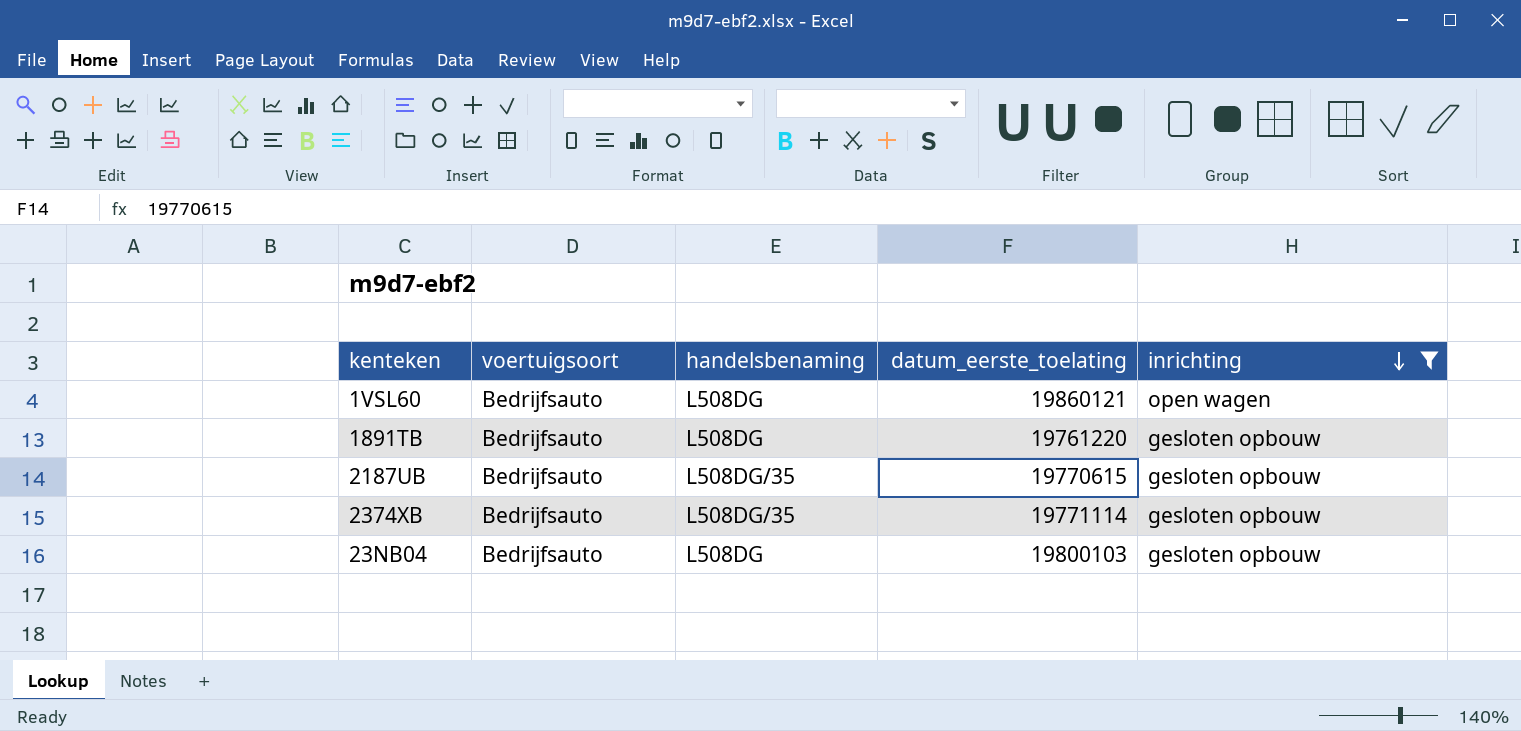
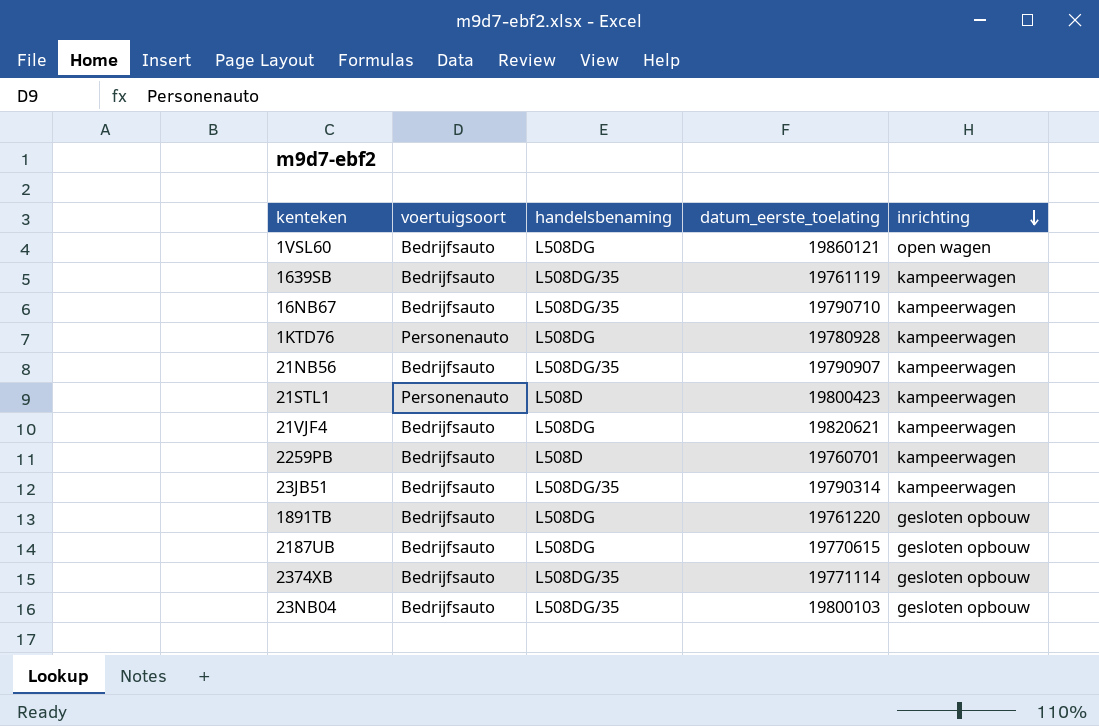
filter: inrichting != kampeerwagen -> none
2187UB | handelsbenaming: L508DG/35 -> L508DG
23NB04 | handelsbenaming: L508DG -> L508DG/35

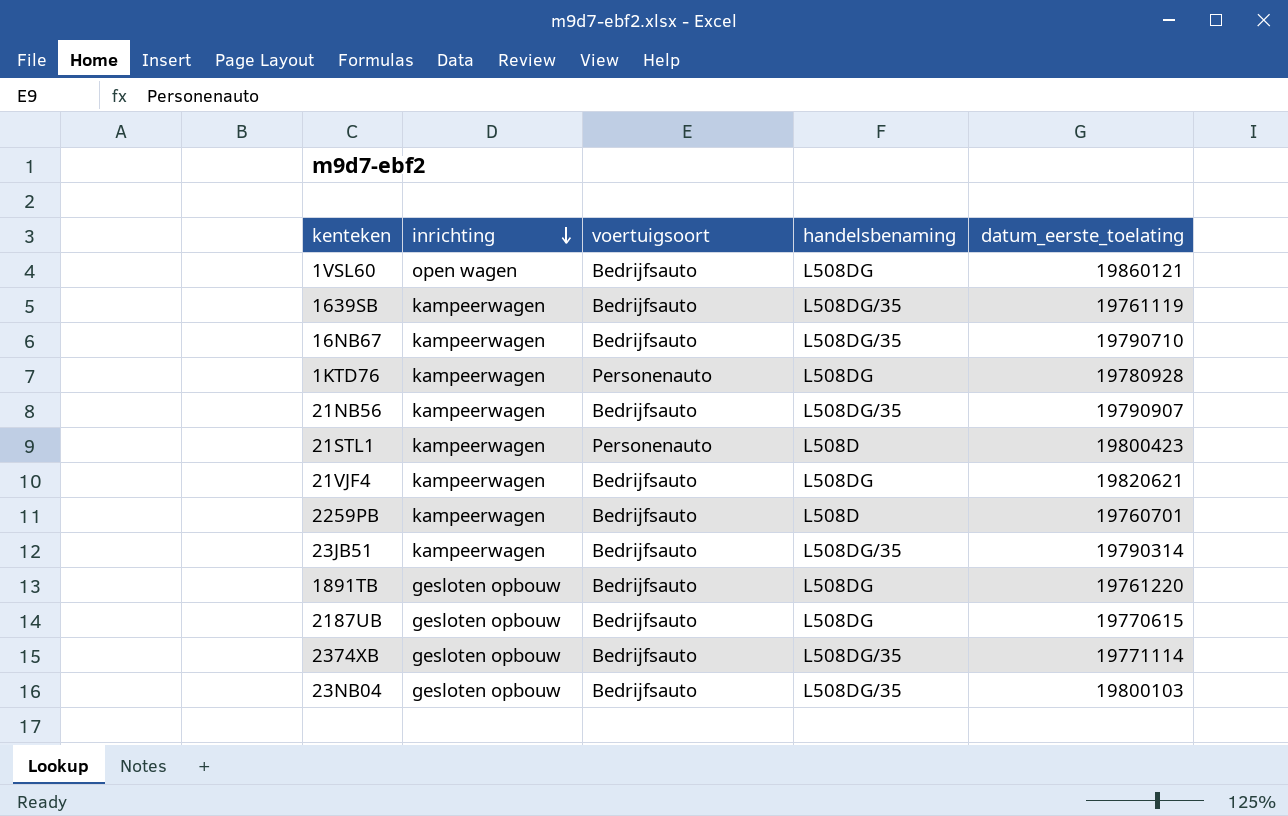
column inrichting | position: 5 -> 2

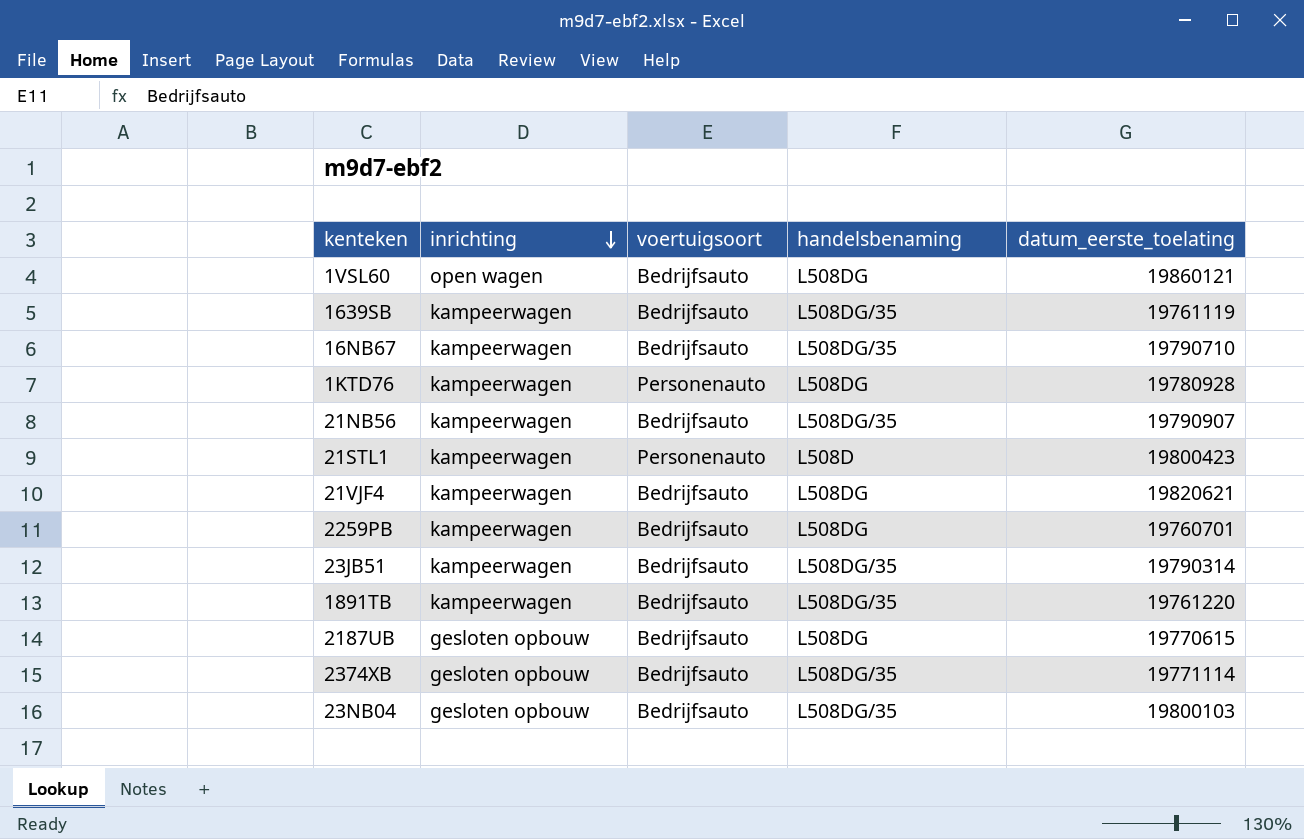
2259PB | handelsbenaming: L508D -> L508DG
1891TB | inrichting: gesloten opbouw -> kampeerwagen
1891TB | handelsbenaming: L508DG -> L508DG/35

